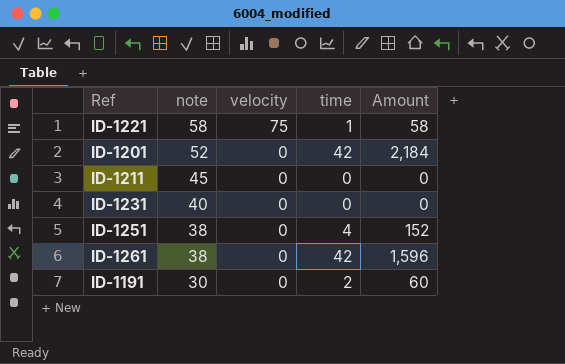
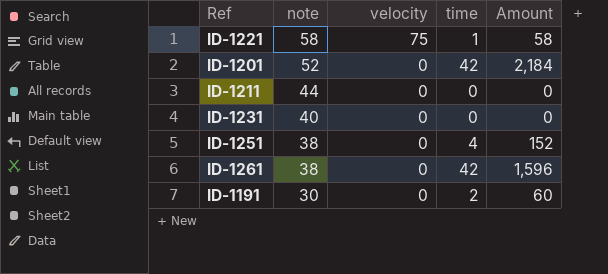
ID-1211 | note: 45 -> 44

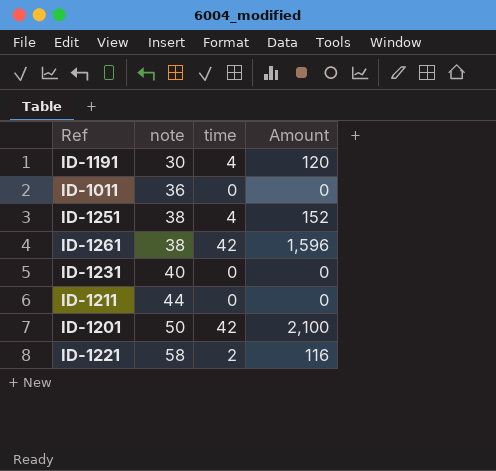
row order: note descending -> note ascending
column velocity | position: 3 -> none
ID-1191 | time: 2 -> 4
ID-1191 | Amount: 60 -> 120
row ID-1011: none -> 36 | 0 | 0
ID-1201 | note: 52 -> 50
ID-1201 | Amount: 2,184 -> 2,100
ID-1221 | time: 1 -> 2
ID-1221 | Amount: 58 -> 116

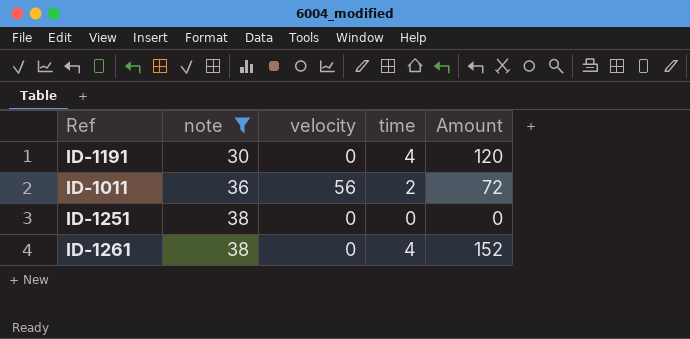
filter: none -> note <= 38
column velocity | position: none -> 3
ID-1011 | time: 0 -> 2
ID-1011 | Amount: 0 -> 72
ID-1251 | time: 4 -> 0
ID-1251 | Amount: 152 -> 0
ID-1261 | time: 42 -> 4
ID-1261 | Amount: 1,596 -> 152

